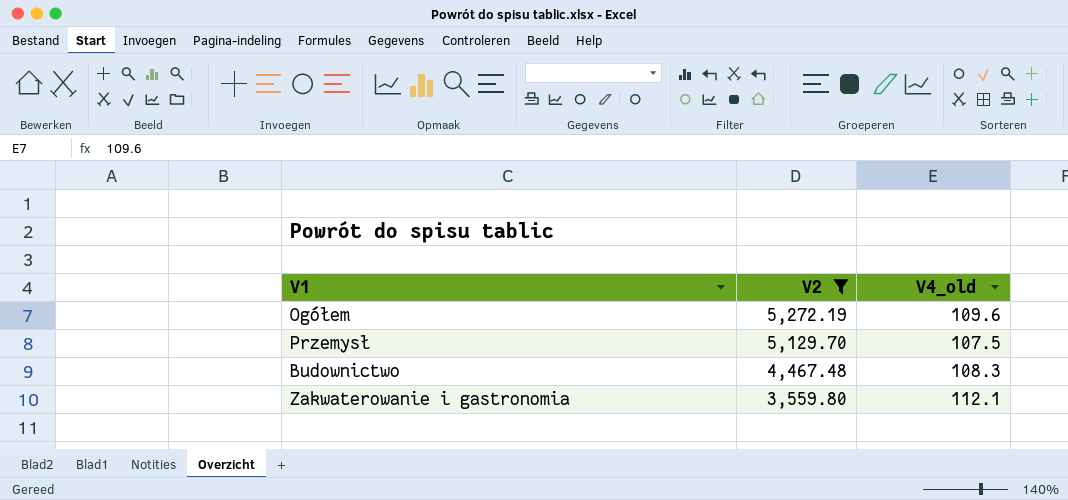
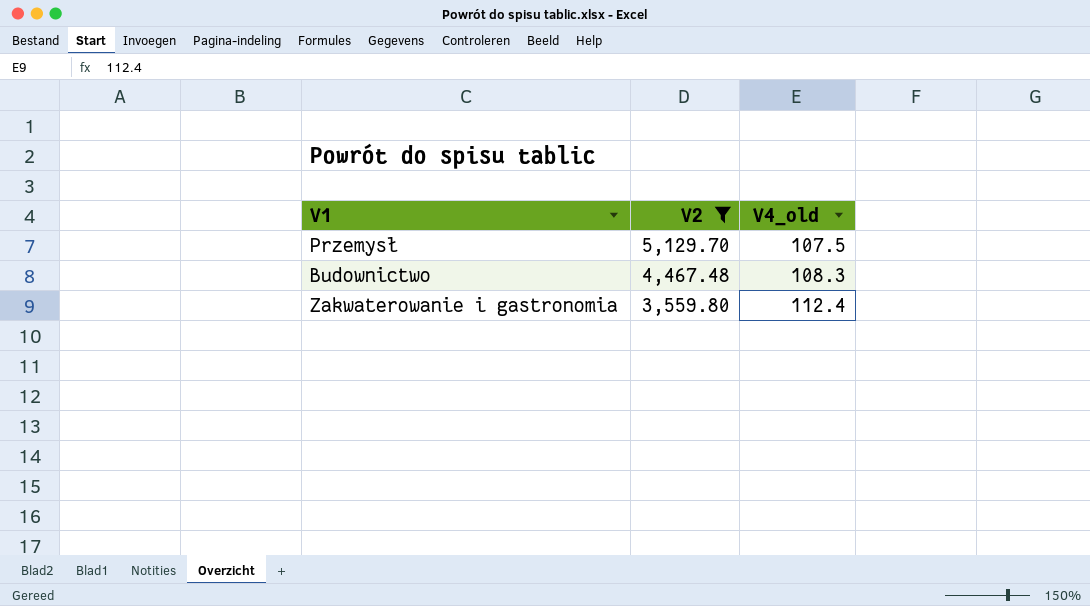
row Ogółem: 5,272.19 | 109.6 -> none
Zakwaterowanie i gastronomia | V4_old: 112.1 -> 112.4

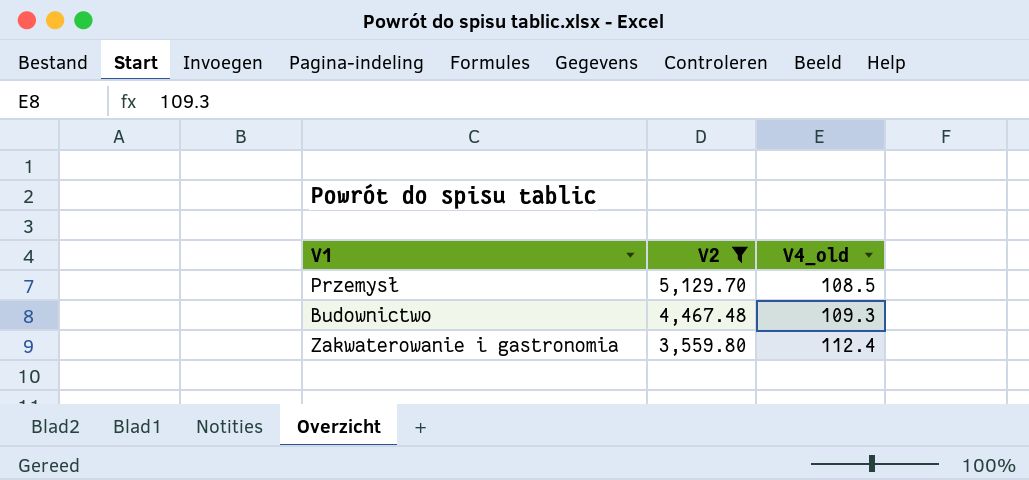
Przemysł | V4_old: 107.5 -> 108.5
Budownictwo | V4_old: 108.3 -> 109.3

